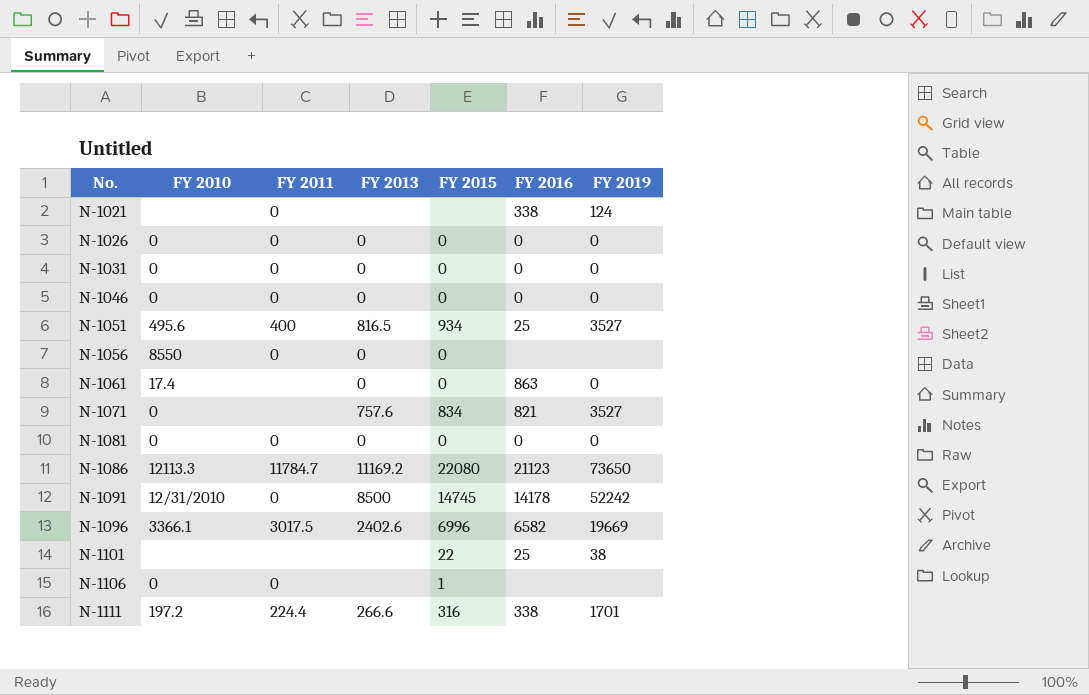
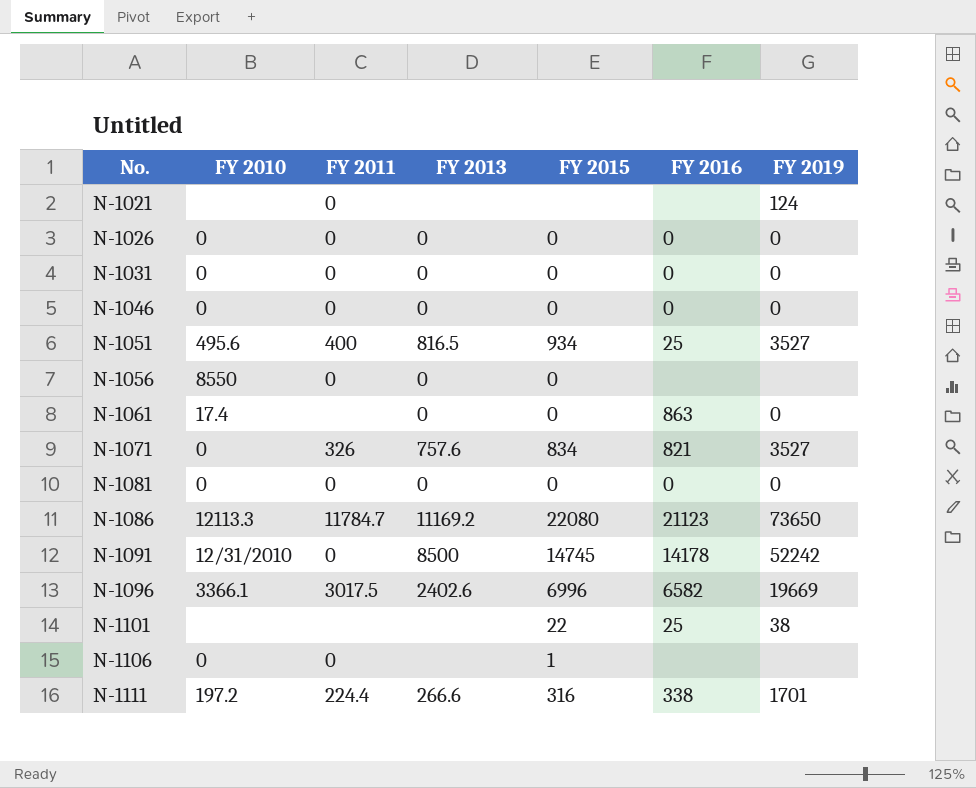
N-1021 | FY 2016: 338 -> none
N-1071 | FY 2011: none -> 326

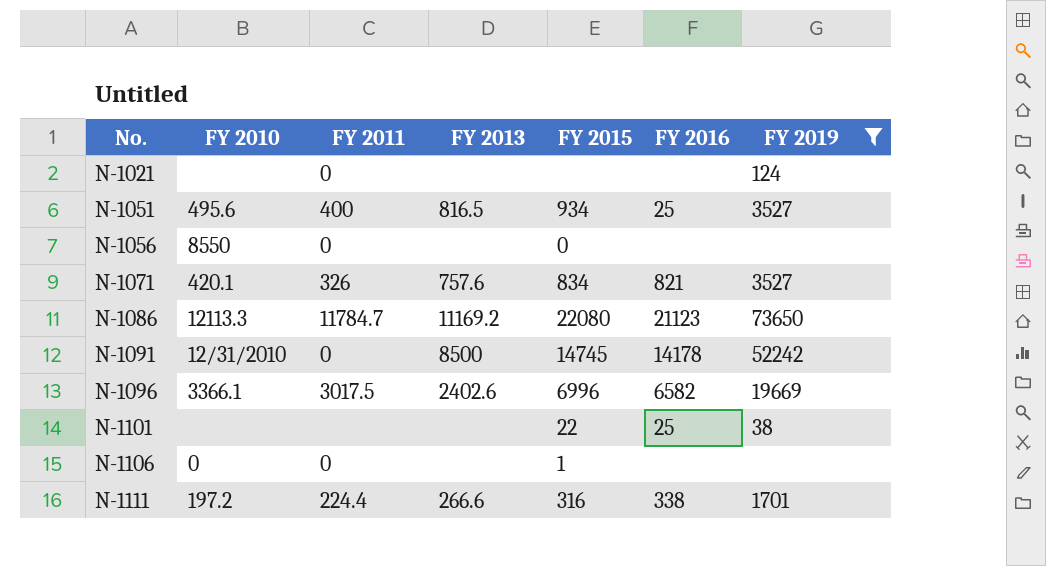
filter: none -> FY 2019 != 0
N-1056 | FY 2013: 0 -> none
N-1071 | FY 2010: 0 -> 420.1

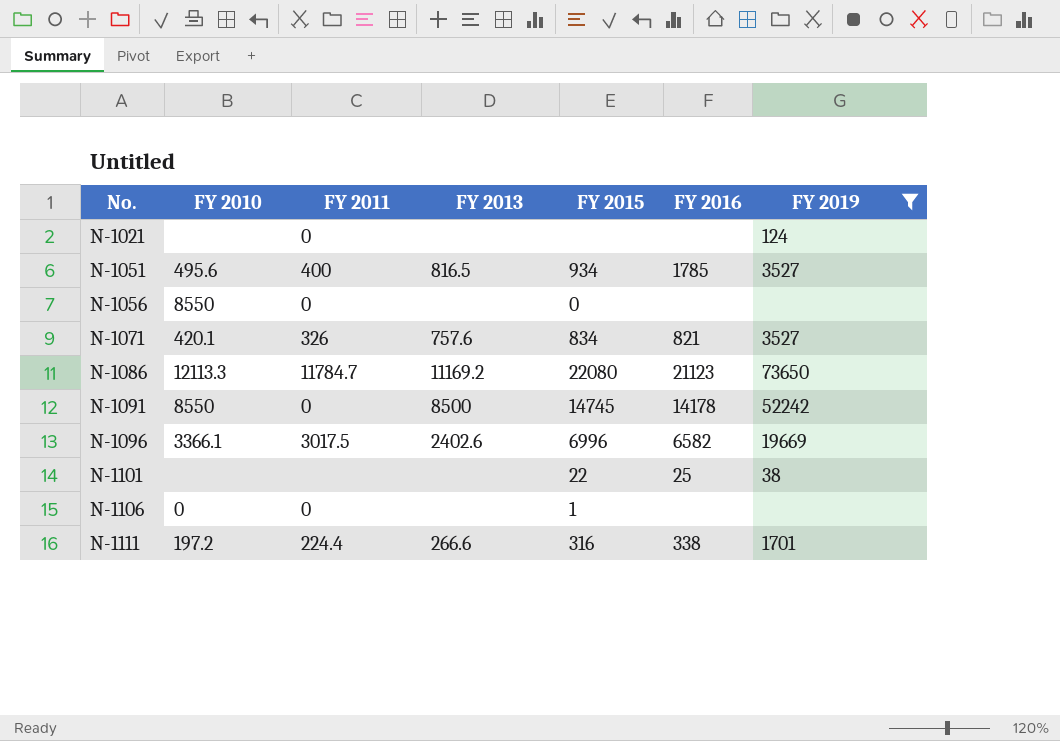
N-1051 | FY 2016: 25 -> 1785
N-1091 | FY 2010: 12/31/2010 -> 8550

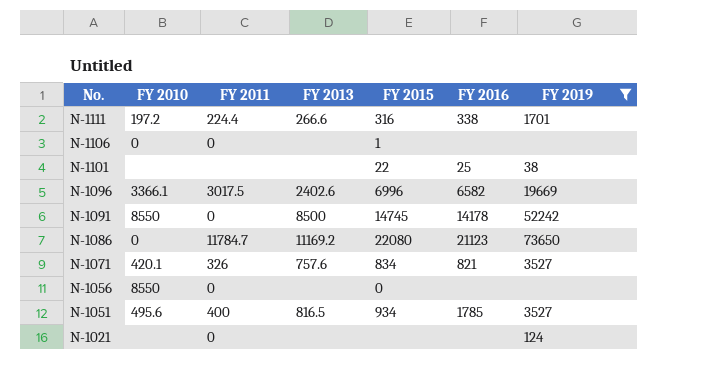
row order: No. ascending -> No. descending
N-1086 | FY 2010: 12113.3 -> 0

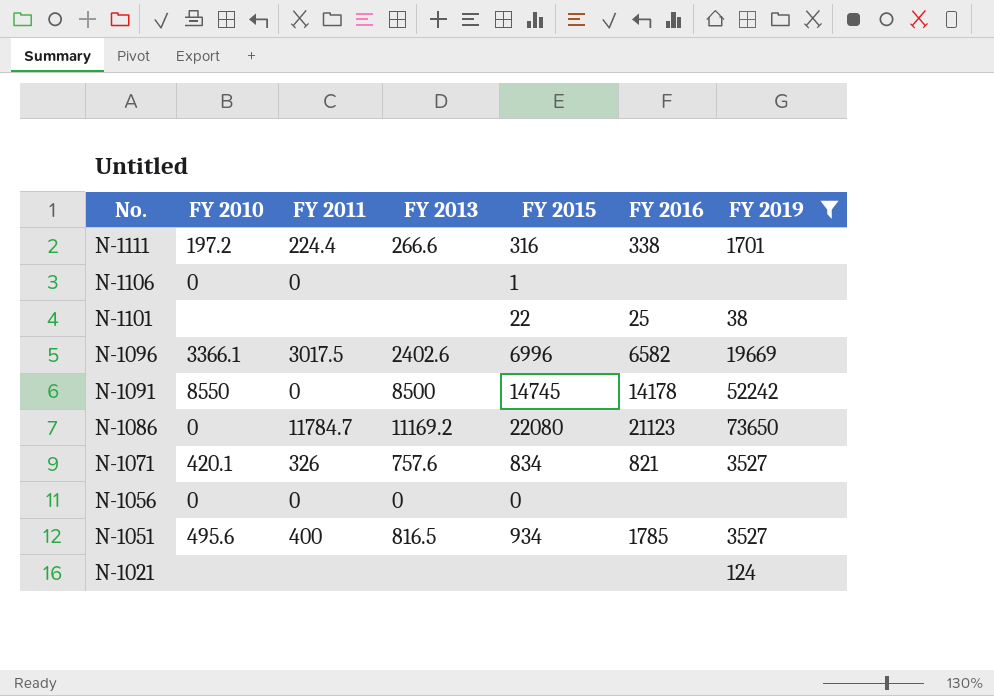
N-1056 | FY 2010: 8550 -> 0
N-1056 | FY 2013: none -> 0
N-1021 | FY 2011: 0 -> none

